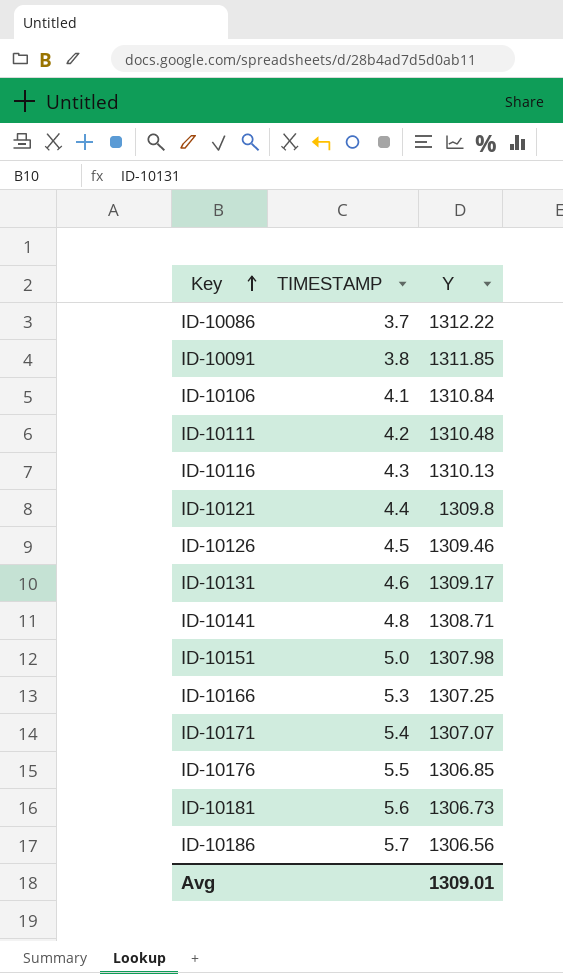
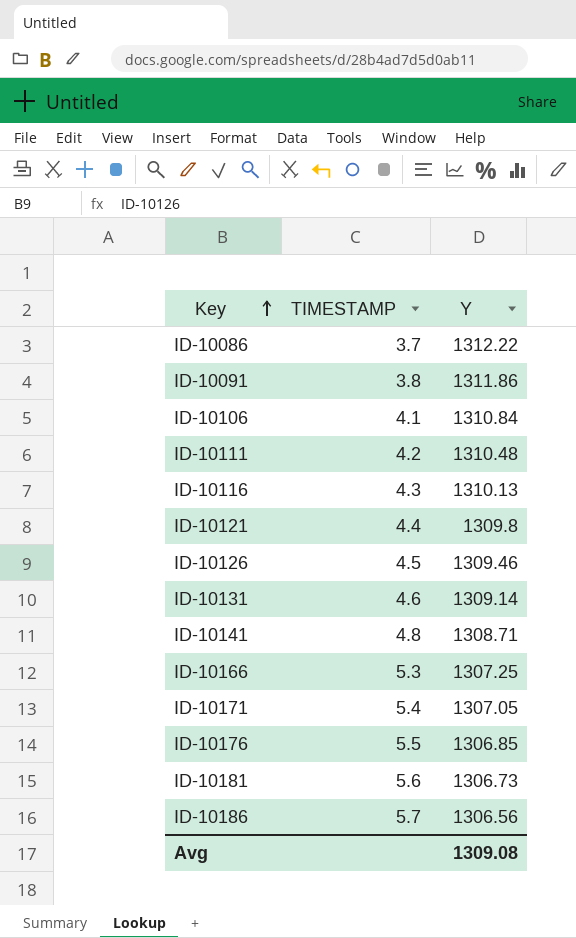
row ID-10151: 5.0 | 1307.98 -> none
ID-10091 | Y: 1311.85 -> 1311.86
ID-10131 | Y: 1309.17 -> 1309.14
ID-10171 | Y: 1307.07 -> 1307.05
Avg | Y: 1309.01 -> 1309.08

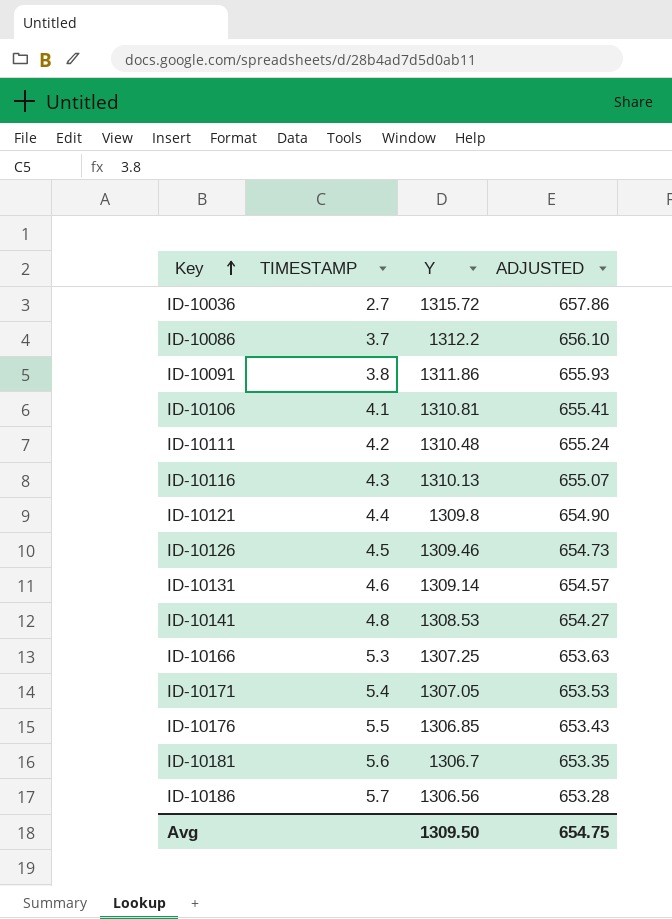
column ADJUSTED | formula: none -> [Y] * 0.5
row ID-10036: none -> 2.7 | 1315.72 | 657.86
ID-10086 | Y: 1312.22 -> 1312.2
ID-10106 | Y: 1310.84 -> 1310.81
ID-10141 | Y: 1308.71 -> 1308.53
ID-10181 | Y: 1306.73 -> 1306.7
Avg | Y: 1309.08 -> 1309.50

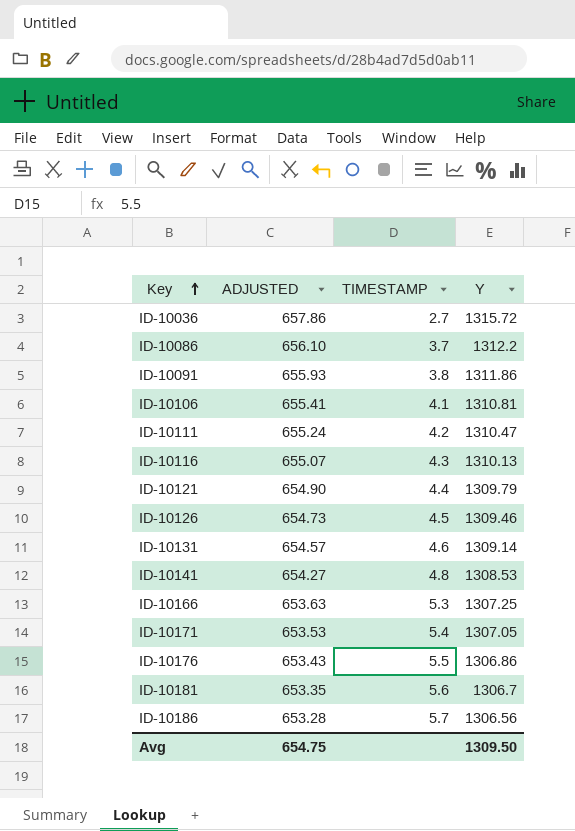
column ADJUSTED | position: 4 -> 2
ID-10111 | Y: 1310.48 -> 1310.47
ID-10121 | Y: 1309.8 -> 1309.79
ID-10176 | Y: 1306.85 -> 1306.86

